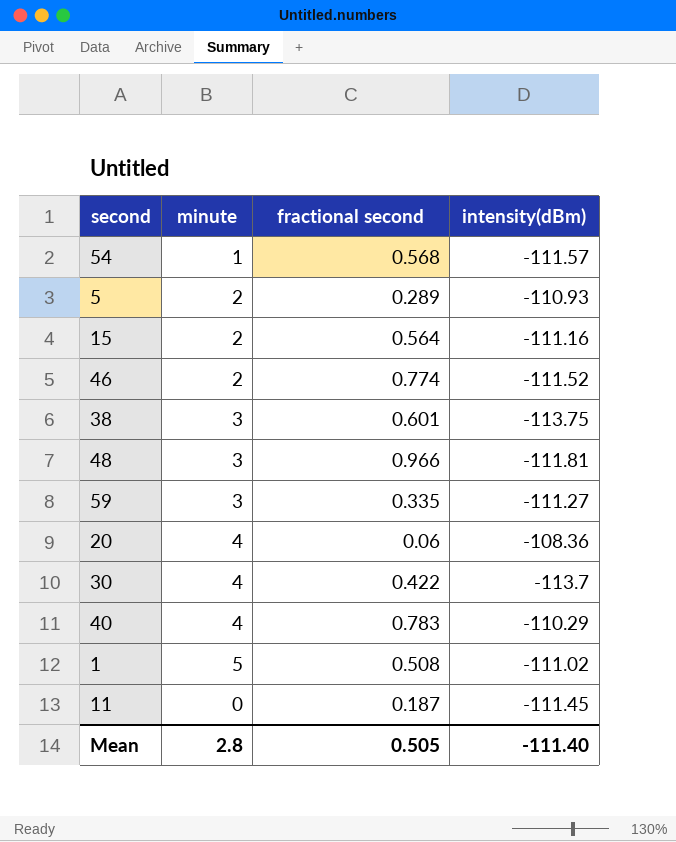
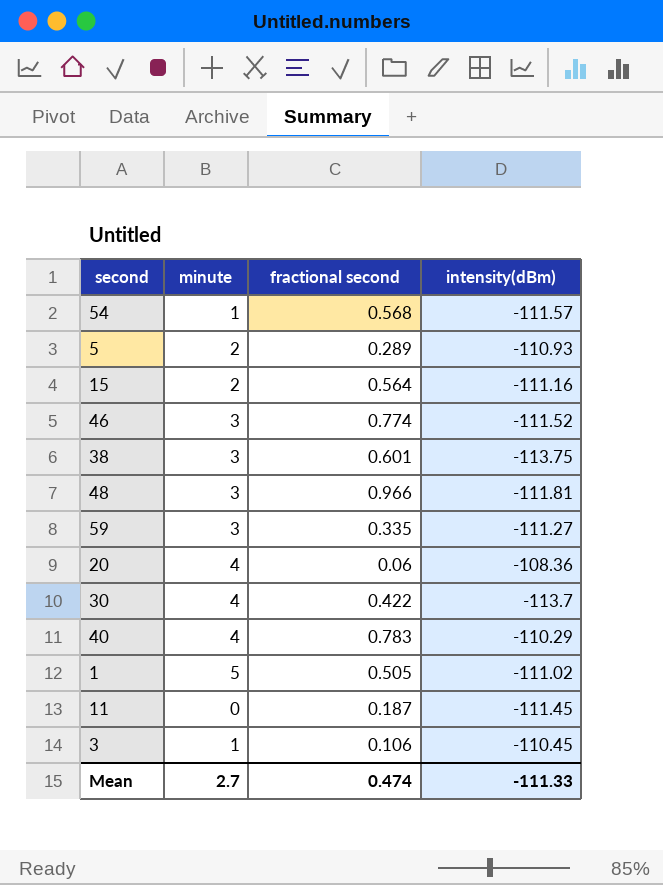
46 | minute: 2 -> 3
1 | fractional second: 0.508 -> 0.505
row 3: none -> 1 | 0.106 | -110.45
Mean | minute: 2.8 -> 2.7
Mean | fractional second: 0.505 -> 0.474
Mean | intensity(dBm): -111.40 -> -111.33

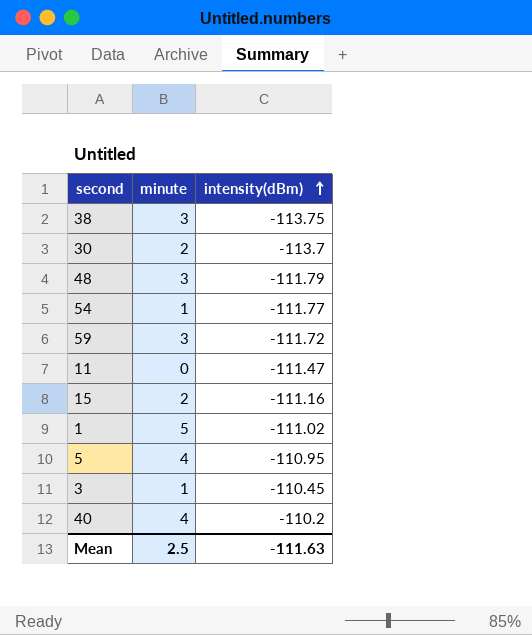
row order: none -> intensity(dBm) ascending
column fractional second | position: 3 -> none
row 46: 3 | 0.774 | -111.52 -> none
row 20: 4 | 0.06 | -108.36 -> none
30 | minute: 4 -> 2
48 | intensity(dBm): -111.81 -> -111.79
54 | intensity(dBm): -111.57 -> -111.77
59 | intensity(dBm): -111.27 -> -111.72
11 | intensity(dBm): -111.45 -> -111.47
5 | minute: 2 -> 4
5 | intensity(dBm): -110.93 -> -110.95
40 | intensity(dBm): -110.29 -> -110.2
Mean | minute: 2.7 -> 2.5
Mean | intensity(dBm): -111.33 -> -111.63

